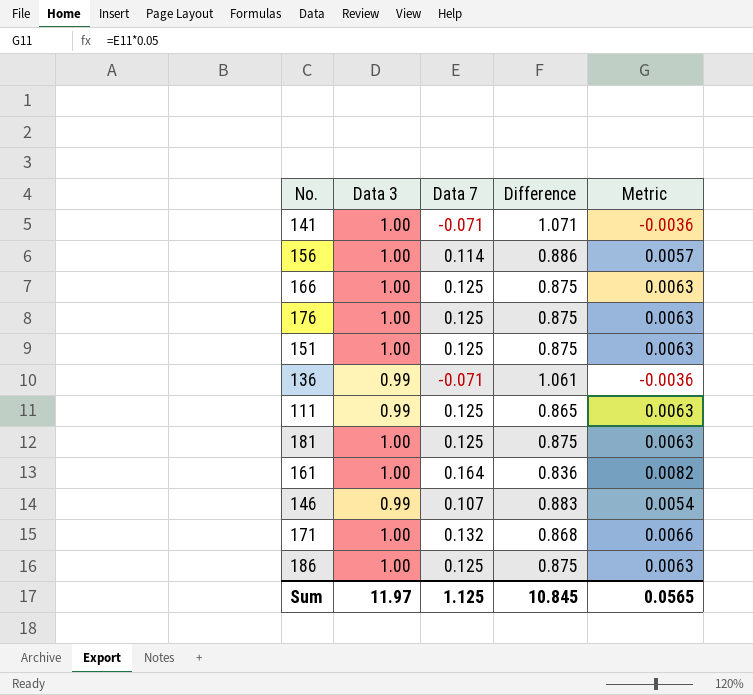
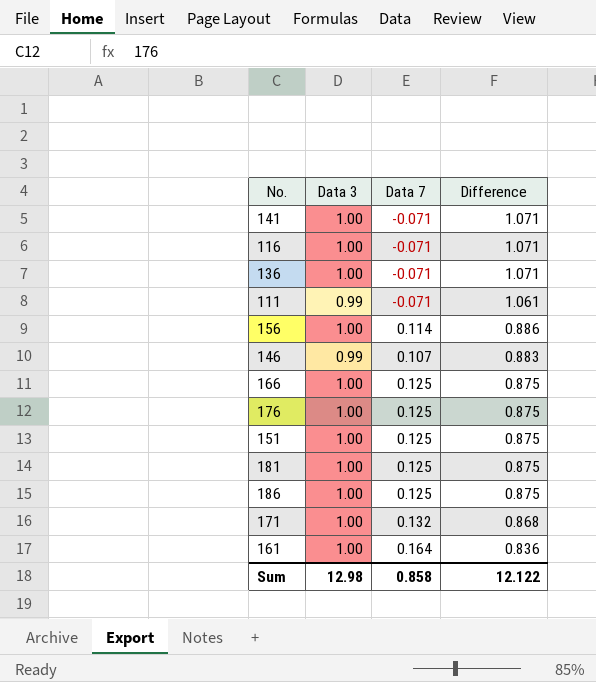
row order: none -> Difference descending
column Metric | formula: [Data 7] * 0.05 -> none
row 116: none -> 1.00 | -0.071 | 1.071
136 | Data 3: 0.99 -> 1.00
136 | Difference: 1.061 -> 1.071
111 | Data 7: 0.125 -> -0.071
111 | Difference: 0.865 -> 1.061
Sum | Data 3: 11.97 -> 12.98
Sum | Data 7: 1.125 -> 0.858
Sum | Difference: 10.845 -> 12.122

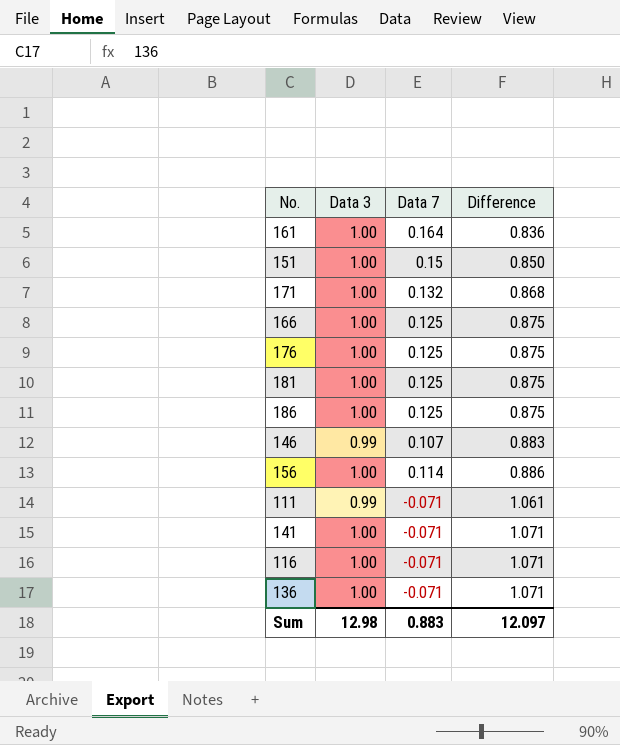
row order: Difference descending -> Difference ascending
151 | Data 7: 0.125 -> 0.15
151 | Difference: 0.875 -> 0.850
Sum | Data 7: 0.858 -> 0.883
Sum | Difference: 12.122 -> 12.097

